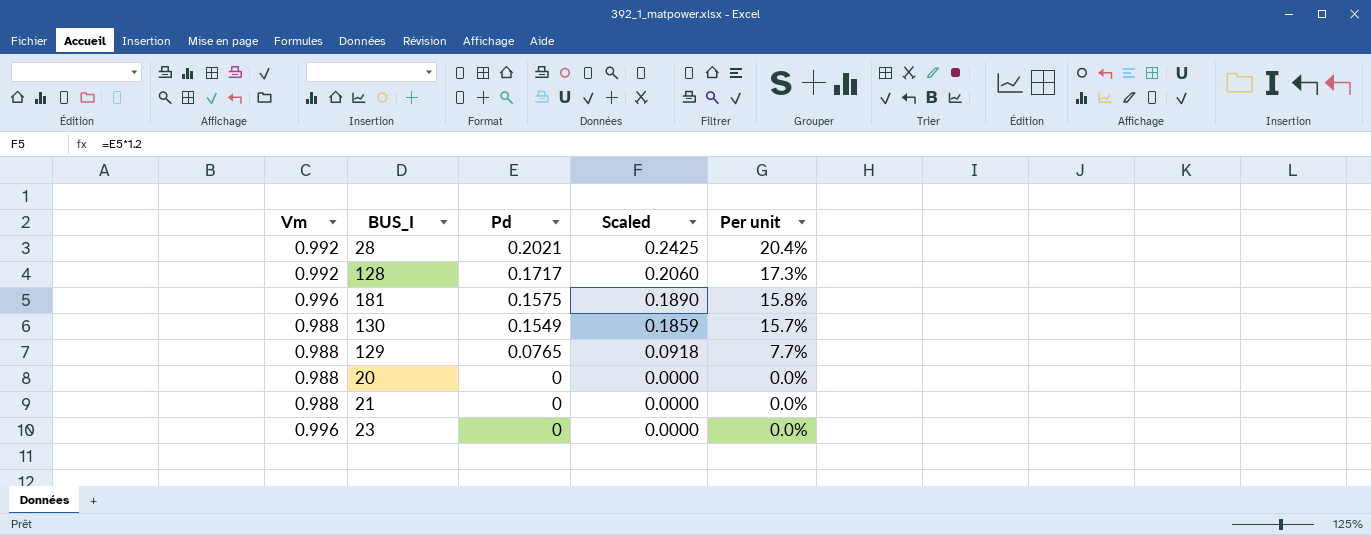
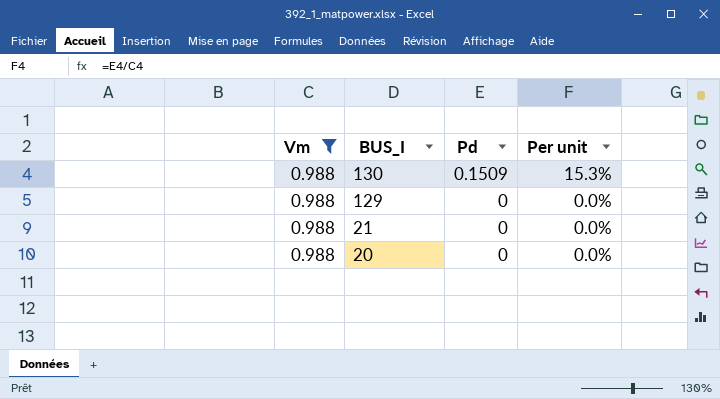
filter: none -> Vm = 0.988
row order: Pd descending -> BUS_I descending
column Scaled | formula: [Pd] * 1.2 -> none
130 | Pd: 0.1549 -> 0.1509
130 | Per unit: 15.7% -> 15.3%
129 | Pd: 0.0765 -> 0
129 | Per unit: 7.7% -> 0.0%

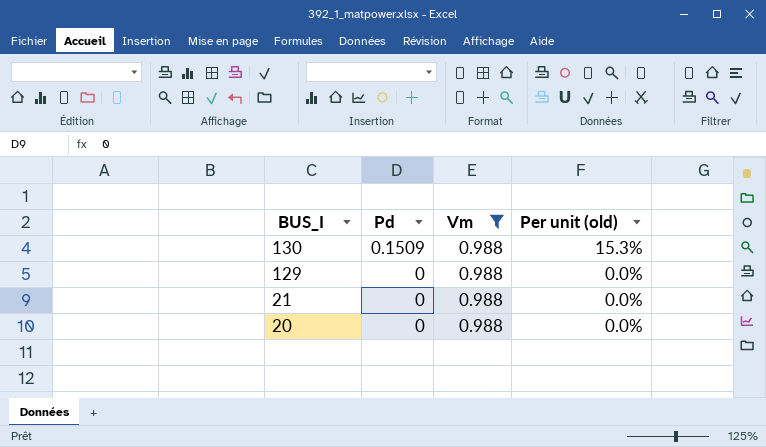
column Vm | position: 1 -> 3
column name: Per unit -> Per unit (old)

